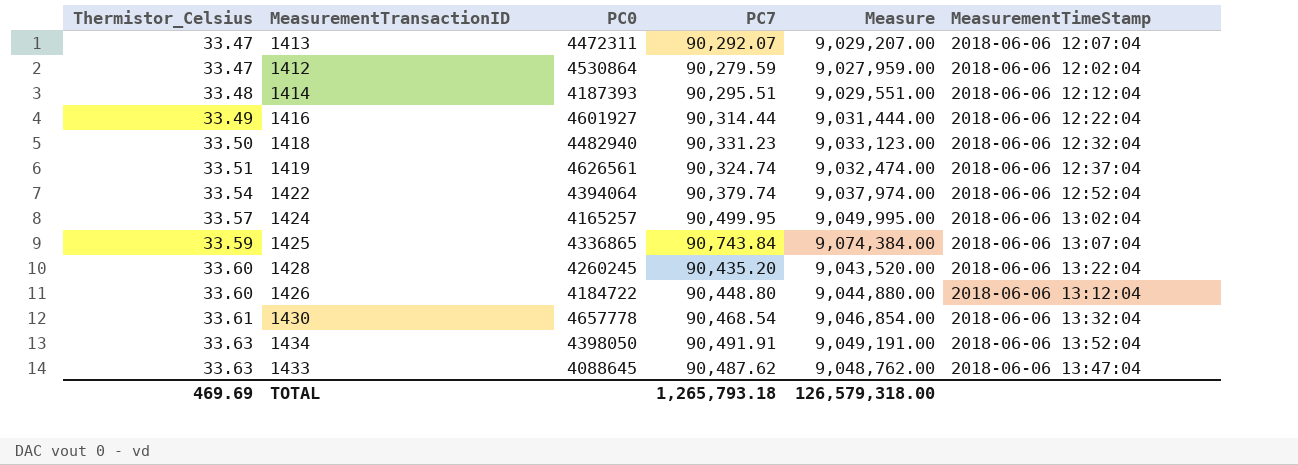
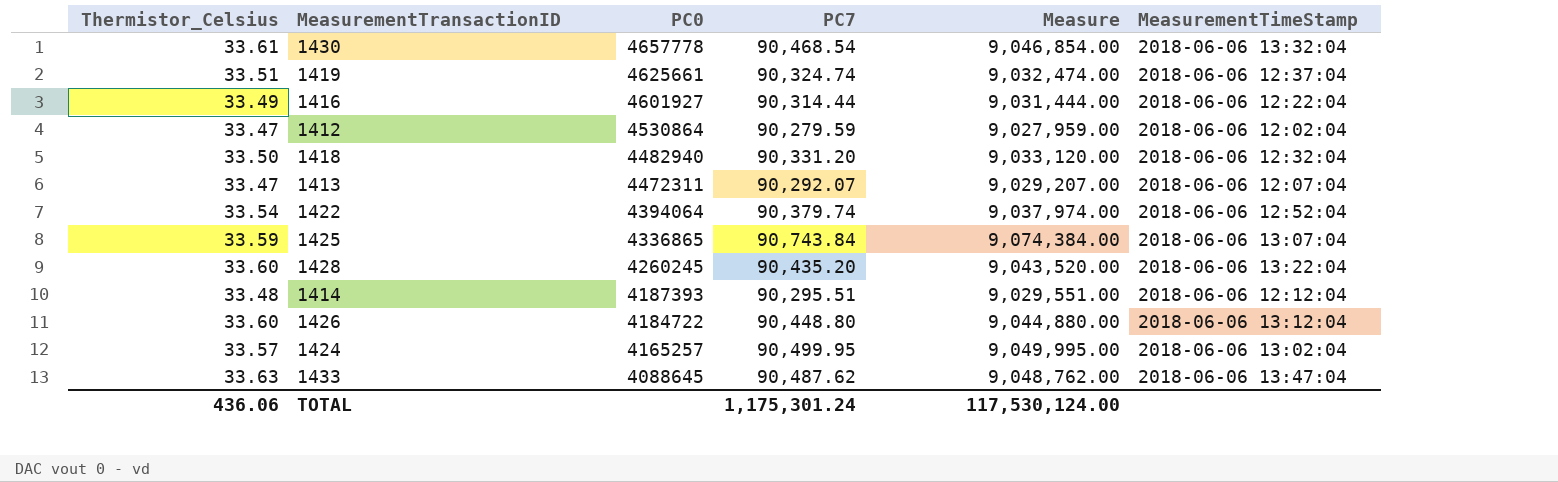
row order: Thermistor_Celsius ascending -> PC0 descending
row 1434: 33.63 | 4398050 | 90,491.91 | 9,049,191.00 | 2018-06-06 13:52:04 -> none
1419 | PC0: 4626561 -> 4625661
1418 | PC7: 90,331.23 -> 90,331.20
1418 | Measure: 9,033,123.00 -> 9,033,120.00
TOTAL | Thermistor_Celsius: 469.69 -> 436.06
TOTAL | PC7: 1,265,793.18 -> 1,175,301.24
TOTAL | Measure: 126,579,318.00 -> 117,530,124.00

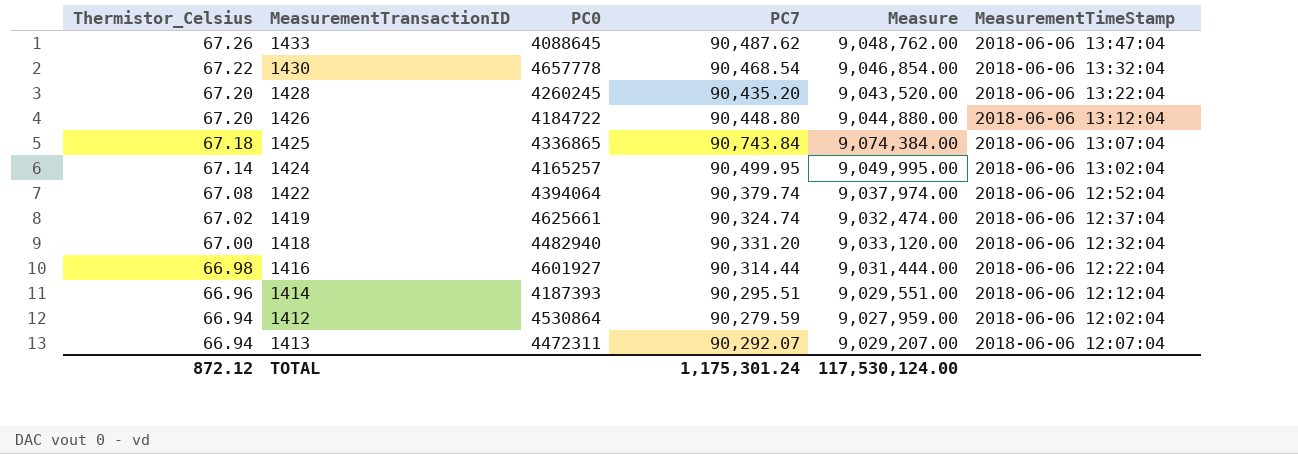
row order: PC0 descending -> Thermistor_Celsius descending
1433 | Thermistor_Celsius: 33.63 -> 67.26
1430 | Thermistor_Celsius: 33.61 -> 67.22
1428 | Thermistor_Celsius: 33.60 -> 67.20
1426 | Thermistor_Celsius: 33.60 -> 67.20
1425 | Thermistor_Celsius: 33.59 -> 67.18
1424 | Thermistor_Celsius: 33.57 -> 67.14
1422 | Thermistor_Celsius: 33.54 -> 67.08
1419 | Thermistor_Celsius: 33.51 -> 67.02
1418 | Thermistor_Celsius: 33.50 -> 67.00
1416 | Thermistor_Celsius: 33.49 -> 66.98
1414 | Thermistor_Celsius: 33.48 -> 66.96
1412 | Thermistor_Celsius: 33.47 -> 66.94
1413 | Thermistor_Celsius: 33.47 -> 66.94
TOTAL | Thermistor_Celsius: 436.06 -> 872.12

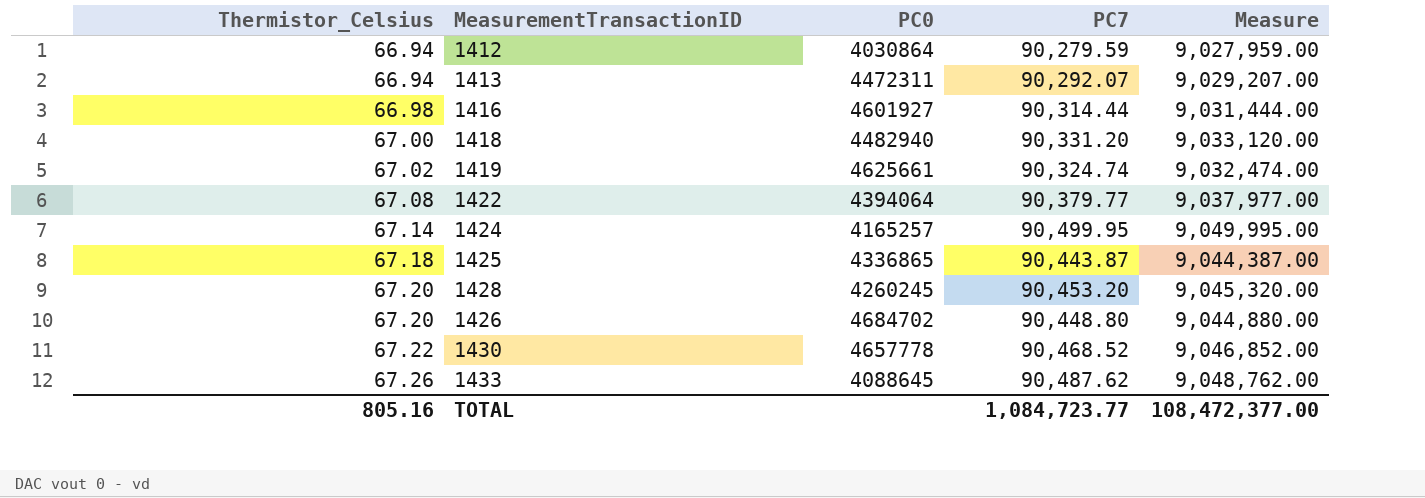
row order: Thermistor_Celsius descending -> Thermistor_Celsius ascending
column MeasurementTimeStamp | position: 6 -> none
row 1414: 66.96 | 4187393 | 90,295.51 | 9,029,551.00 | 2018-06-06 12:12:04 -> none
1412 | PC0: 4530864 -> 4030864
1422 | PC7: 90,379.74 -> 90,379.77
1422 | Measure: 9,037,974.00 -> 9,037,977.00
1425 | PC7: 90,743.84 -> 90,443.87
1425 | Measure: 9,074,384.00 -> 9,044,387.00
1428 | PC7: 90,435.20 -> 90,453.20
1428 | Measure: 9,043,520.00 -> 9,045,320.00
1426 | PC0: 4184722 -> 4684702
1430 | PC7: 90,468.54 -> 90,468.52
1430 | Measure: 9,046,854.00 -> 9,046,852.00
TOTAL | Thermistor_Celsius: 872.12 -> 805.16
TOTAL | PC7: 1,175,301.24 -> 1,084,723.77
TOTAL | Measure: 117,530,124.00 -> 108,472,377.00

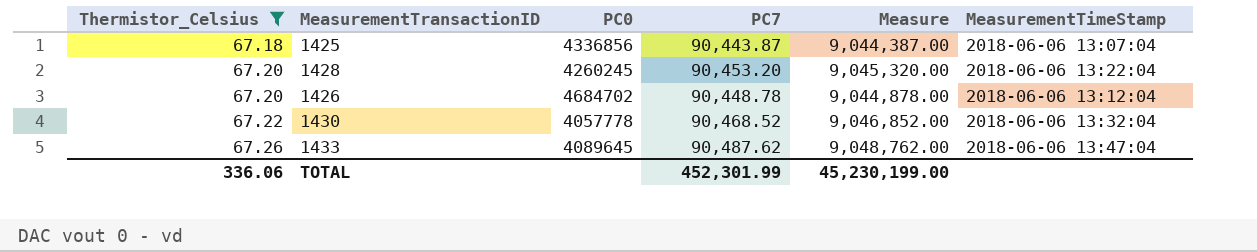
filter: none -> Thermistor_Celsius >= 67.18
column MeasurementTimeStamp | position: none -> 6
1425 | PC0: 4336865 -> 4336856
1426 | PC7: 90,448.80 -> 90,448.78
1426 | Measure: 9,044,880.00 -> 9,044,878.00
1430 | PC0: 4657778 -> 4057778
1433 | PC0: 4088645 -> 4089645
TOTAL | Thermistor_Celsius: 805.16 -> 336.06
TOTAL | PC7: 1,084,723.77 -> 452,301.99
TOTAL | Measure: 108,472,377.00 -> 45,230,199.00

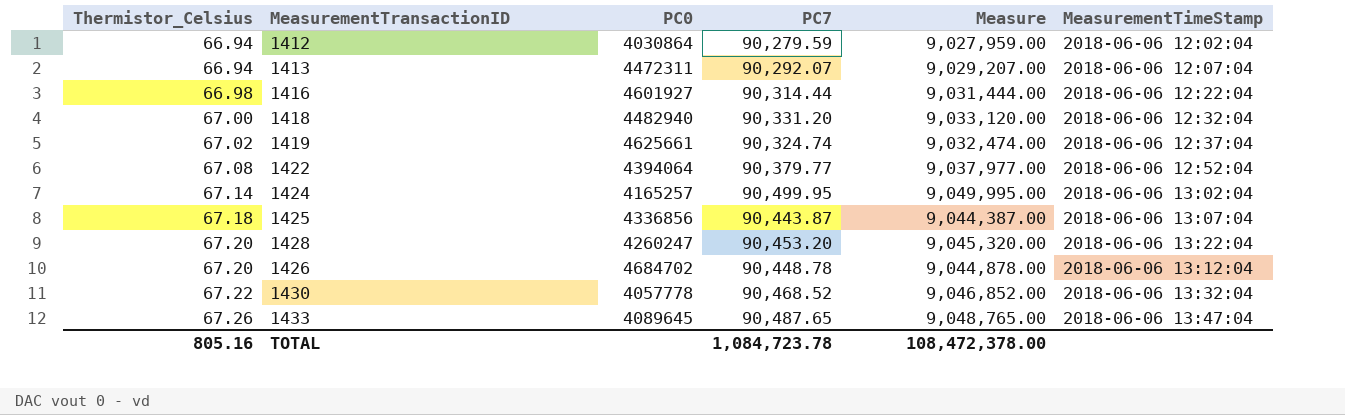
filter: Thermistor_Celsius >= 67.18 -> none
1428 | PC0: 4260245 -> 4260247
1433 | PC7: 90,487.62 -> 90,487.65
1433 | Measure: 9,048,762.00 -> 9,048,765.00
TOTAL | Thermistor_Celsius: 336.06 -> 805.16
TOTAL | PC7: 452,301.99 -> 1,084,723.78
TOTAL | Measure: 45,230,199.00 -> 108,472,378.00

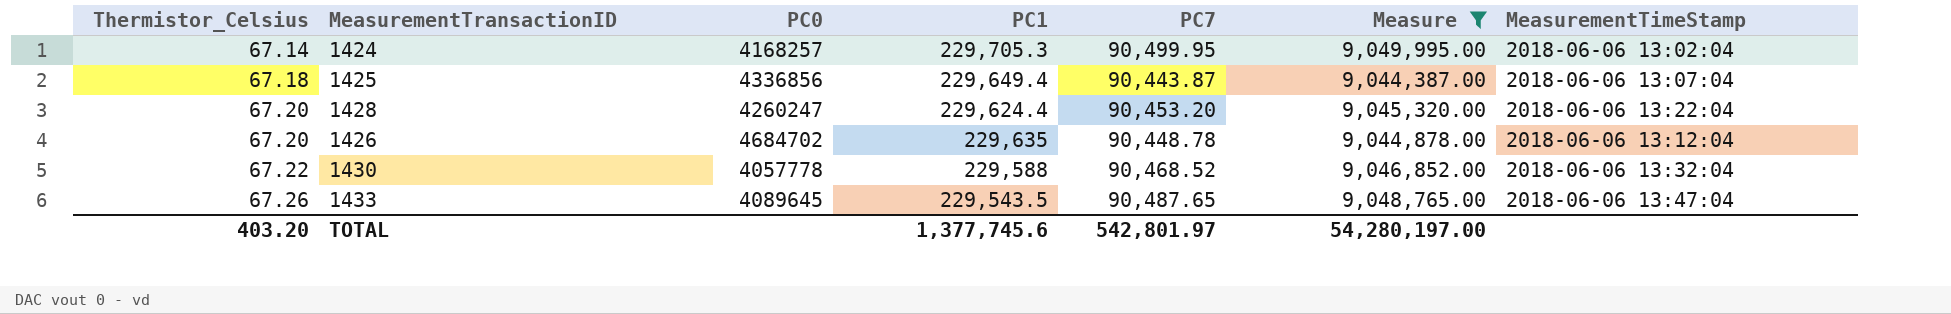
filter: none -> Measure >= 9,044,387.00
column PC1 | position: none -> 4
1424 | PC0: 4165257 -> 4168257
TOTAL | Thermistor_Celsius: 805.16 -> 403.20
TOTAL | PC7: 1,084,723.78 -> 542,801.97
TOTAL | Measure: 108,472,378.00 -> 54,280,197.00

